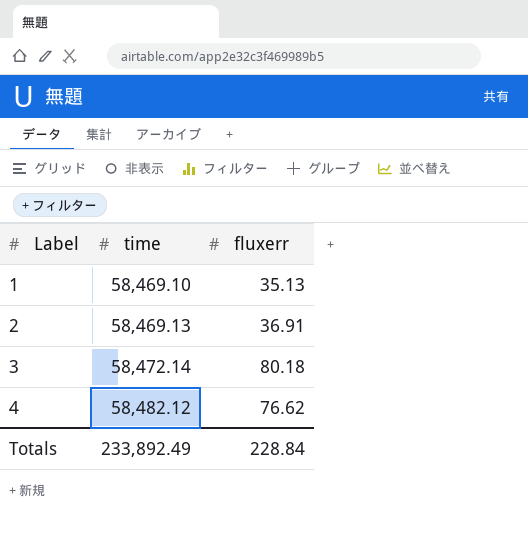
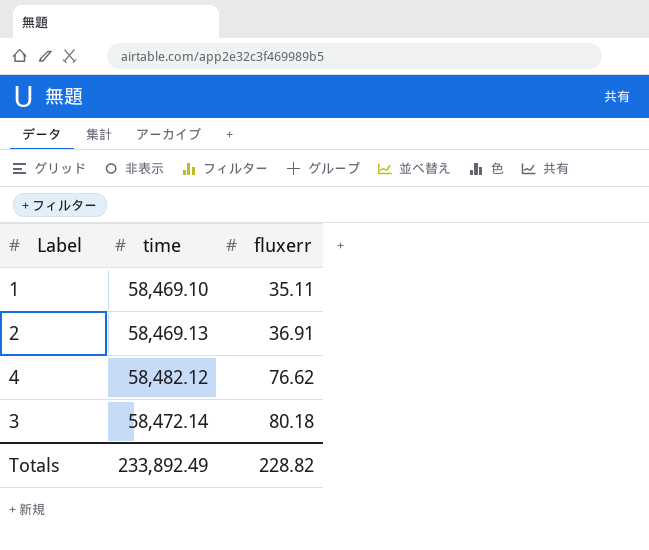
row order: Label ascending -> fluxerr ascending
1 | fluxerr: 35.13 -> 35.11
Totals | fluxerr: 228.84 -> 228.82

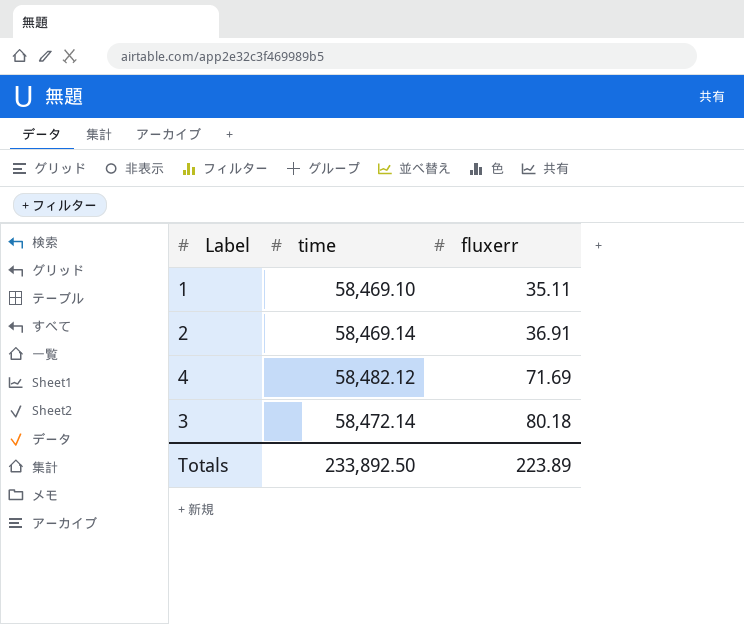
2 | time: 58,469.13 -> 58,469.14
4 | fluxerr: 76.62 -> 71.69
Totals | time: 233,892.49 -> 233,892.50
Totals | fluxerr: 228.82 -> 223.89

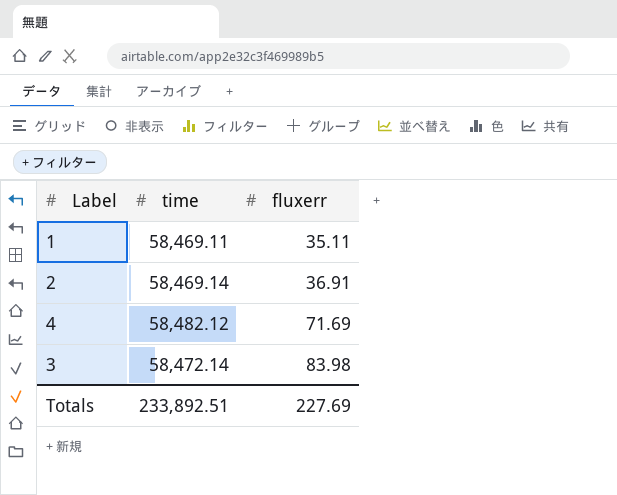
1 | time: 58,469.10 -> 58,469.11
3 | fluxerr: 80.18 -> 83.98
Totals | time: 233,892.50 -> 233,892.51
Totals | fluxerr: 223.89 -> 227.69

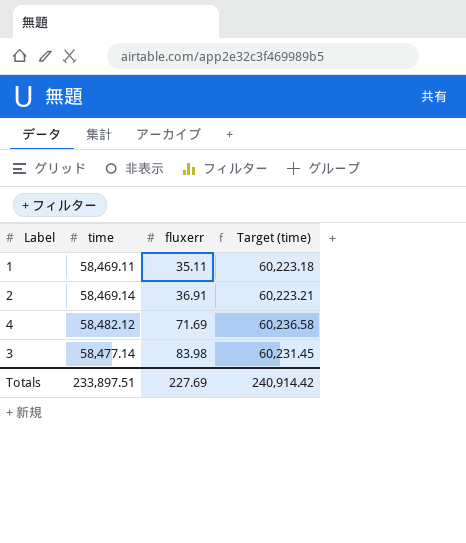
column Target (time) | formula: none -> [time] * 1.03
3 | time: 58,472.14 -> 58,477.14
Totals | time: 233,892.51 -> 233,897.51

